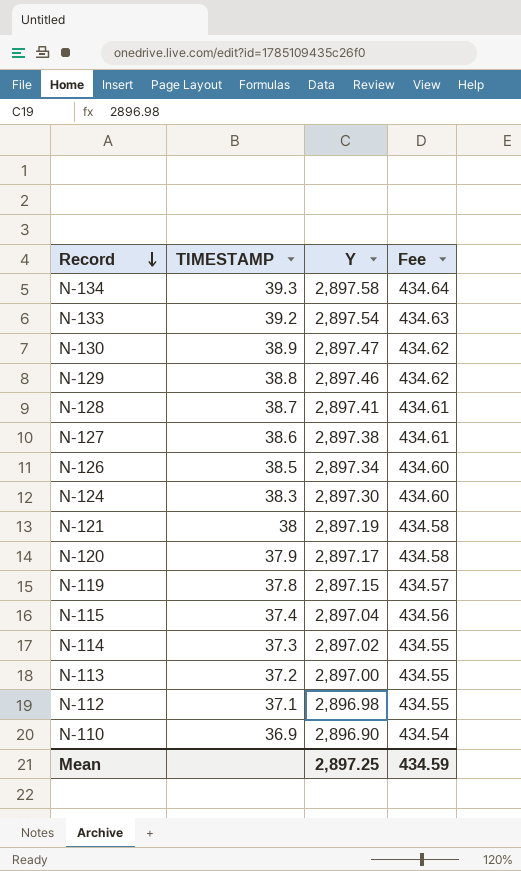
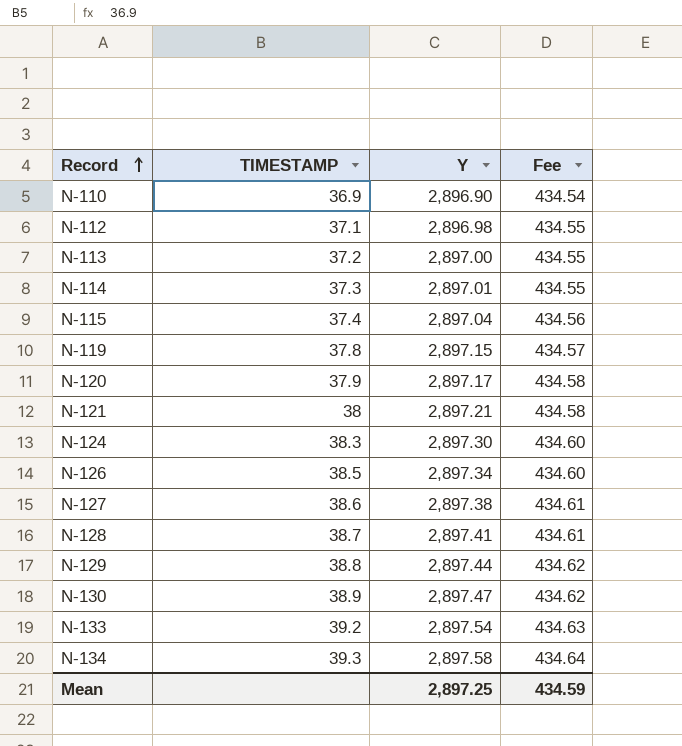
row order: Record descending -> Record ascending
N-114 | Y: 2,897.02 -> 2,897.01
N-121 | Y: 2,897.19 -> 2,897.21
N-129 | Y: 2,897.46 -> 2,897.44

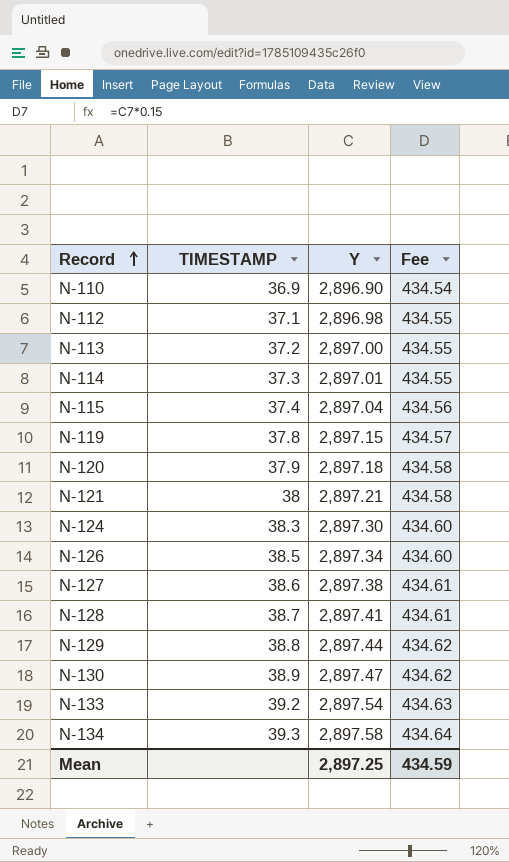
N-120 | Y: 2,897.17 -> 2,897.18

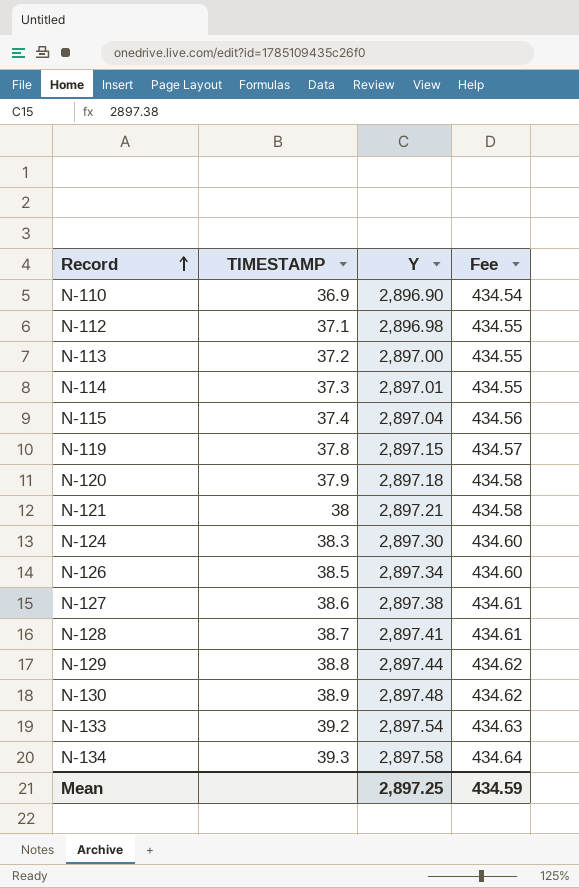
N-130 | Y: 2,897.47 -> 2,897.48

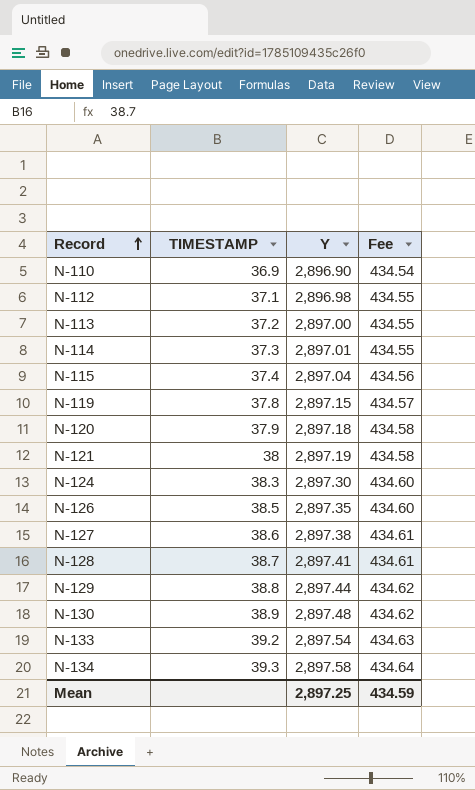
N-121 | Y: 2,897.21 -> 2,897.19
N-126 | Y: 2,897.34 -> 2,897.35

